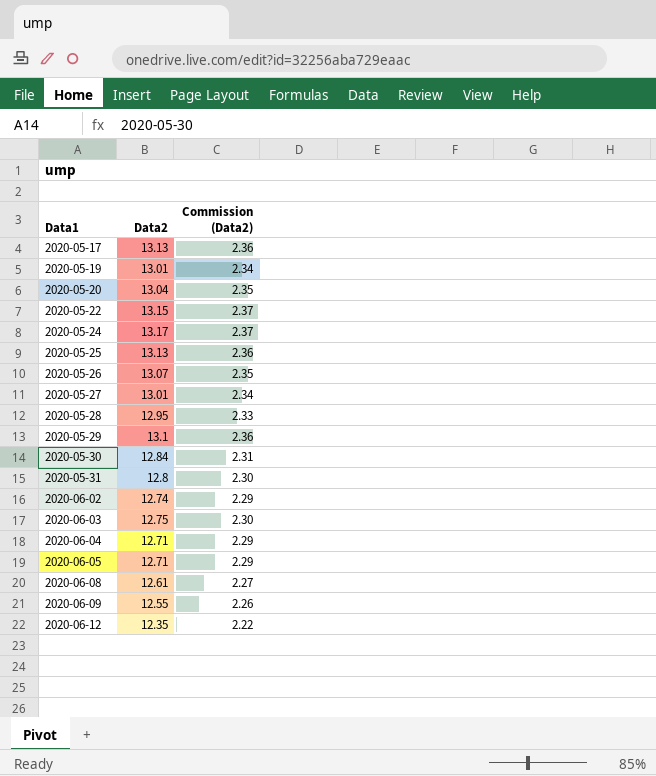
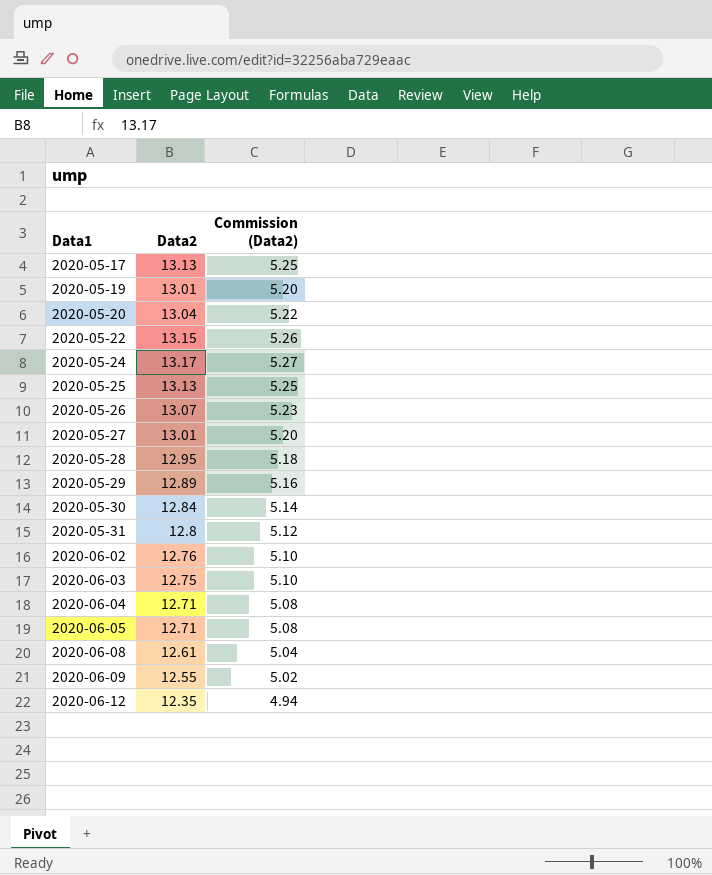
column Commission (Data2) | formula: [Data2] * 0.18 -> [Data2] * 0.4
2020-05-29 | Data2: 13.1 -> 12.89
2020-06-02 | Data2: 12.74 -> 12.76

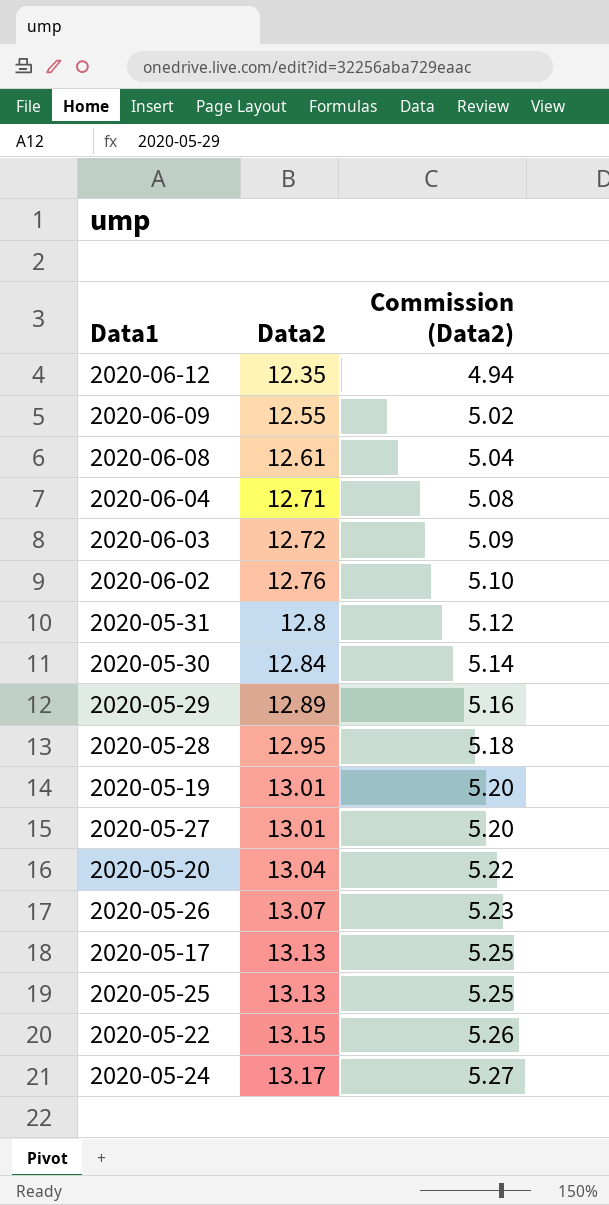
row order: Data1 ascending -> Data2 ascending
row 2020-06-05: 12.71 | 5.08 -> none
2020-06-03 | Data2: 12.75 -> 12.72
2020-06-03 | Commission (Data2): 5.10 -> 5.09

